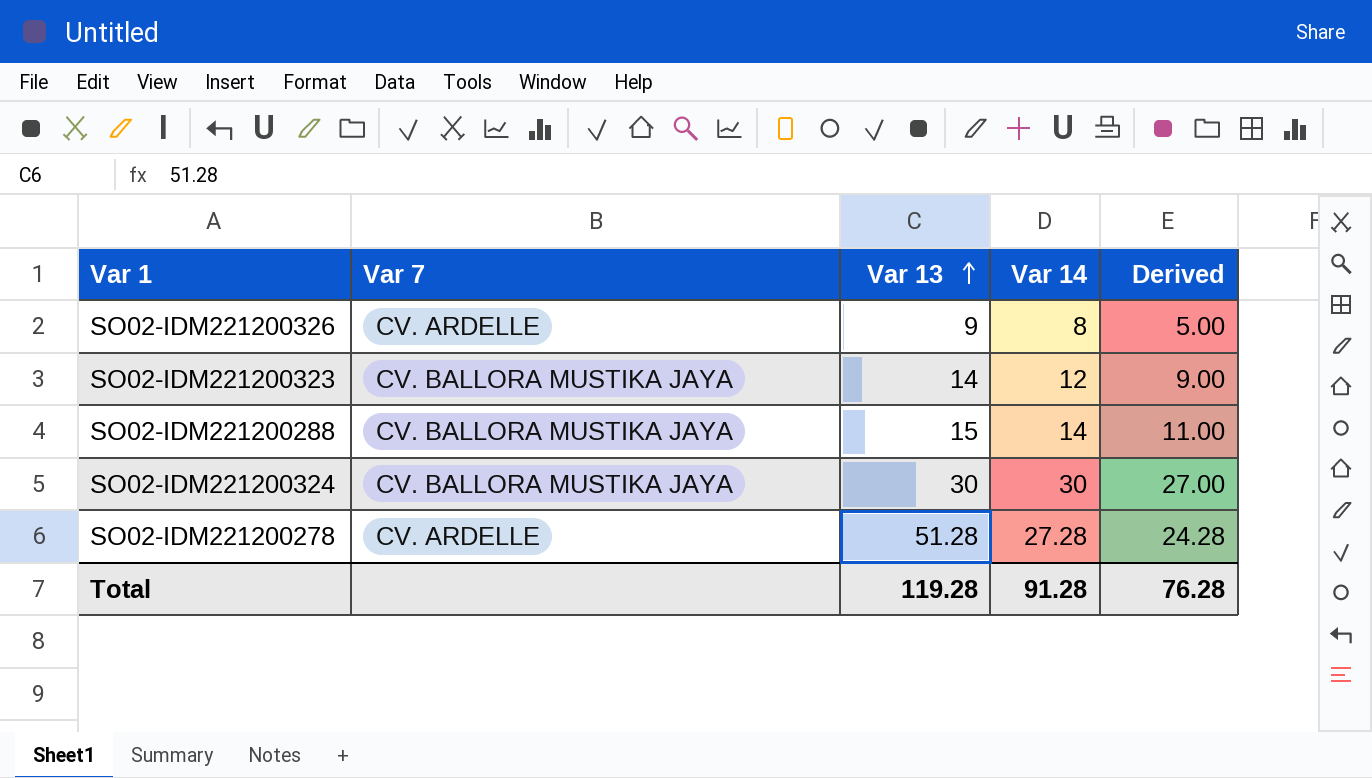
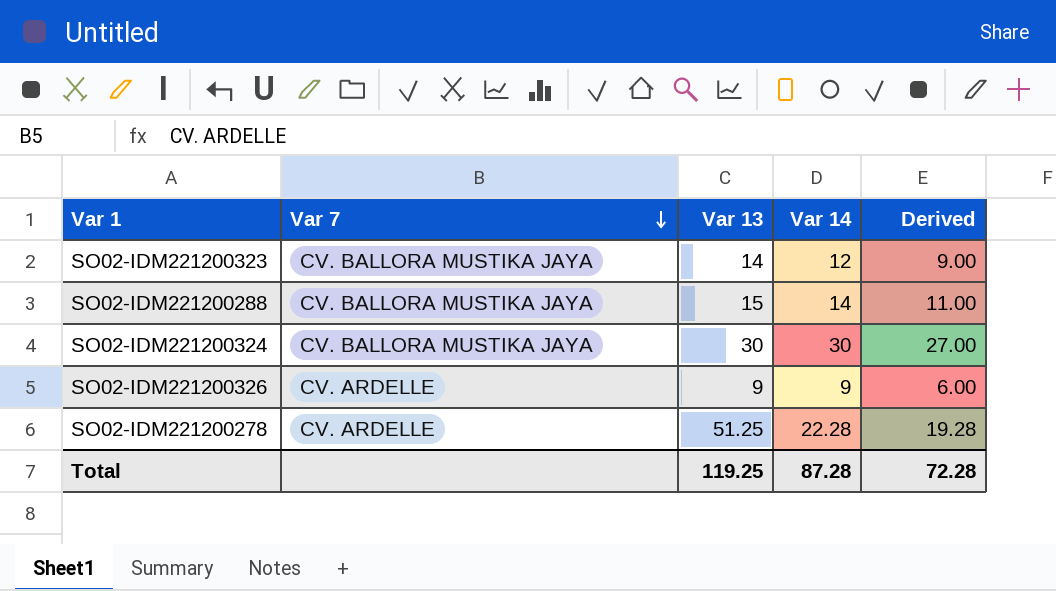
row order: Var 13 ascending -> Var 7 descending
SO02-IDM221200326 | Var 14: 8 -> 9
SO02-IDM221200326 | Derived: 5.00 -> 6.00
SO02-IDM221200278 | Var 13: 51.28 -> 51.25
SO02-IDM221200278 | Var 14: 27.28 -> 22.28
SO02-IDM221200278 | Derived: 24.28 -> 19.28
Total | Var 13: 119.28 -> 119.25
Total | Var 14: 91.28 -> 87.28
Total | Derived: 76.28 -> 72.28

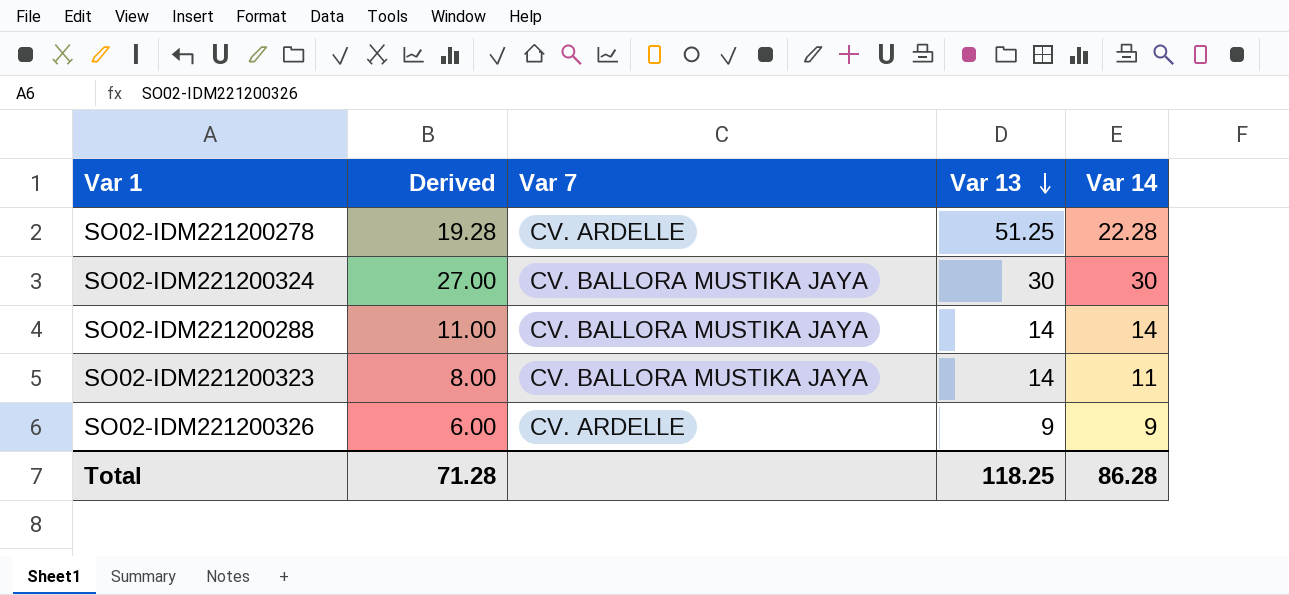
row order: Var 7 descending -> Var 13 descending
column Derived | position: 5 -> 2
SO02-IDM221200288 | Var 13: 15 -> 14
SO02-IDM221200323 | Derived: 9.00 -> 8.00
SO02-IDM221200323 | Var 14: 12 -> 11
Total | Derived: 72.28 -> 71.28
Total | Var 13: 119.25 -> 118.25
Total | Var 14: 87.28 -> 86.28

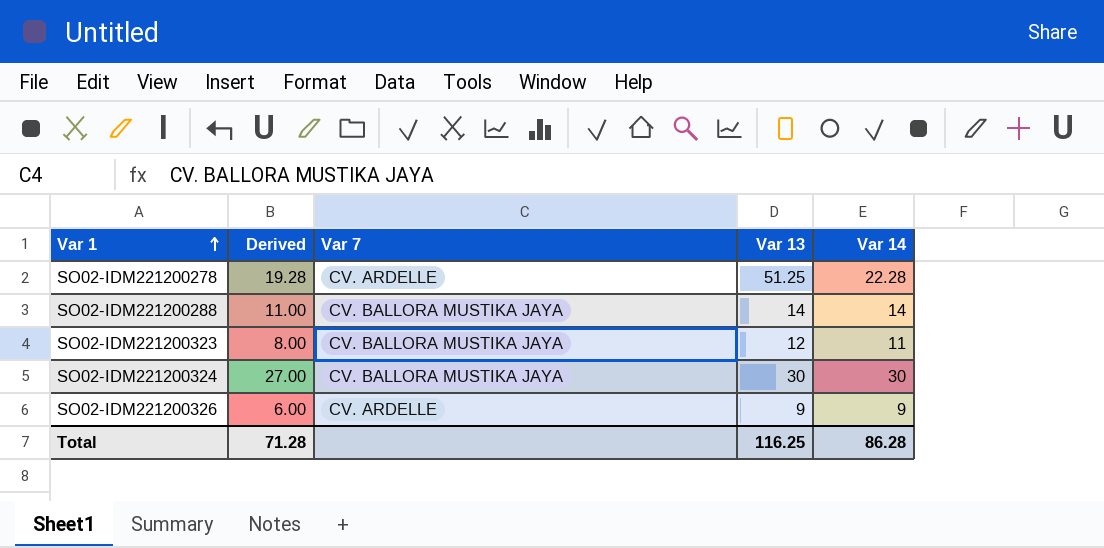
row order: Var 13 descending -> Var 1 ascending
SO02-IDM221200323 | Var 13: 14 -> 12
Total | Var 13: 118.25 -> 116.25

